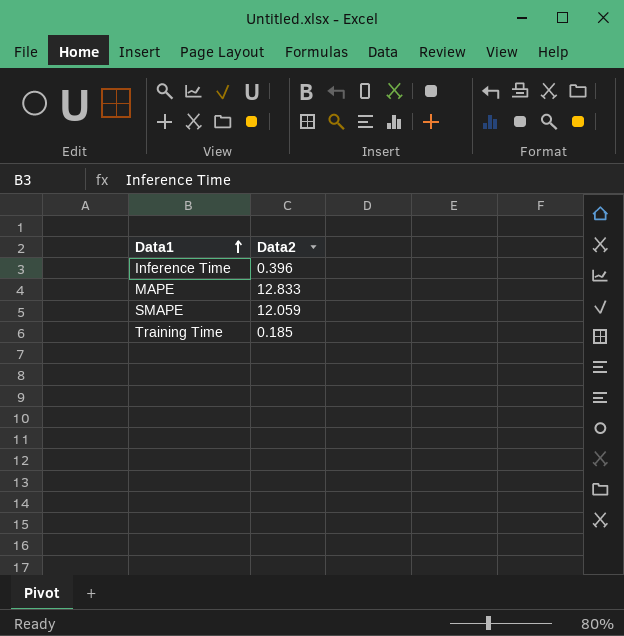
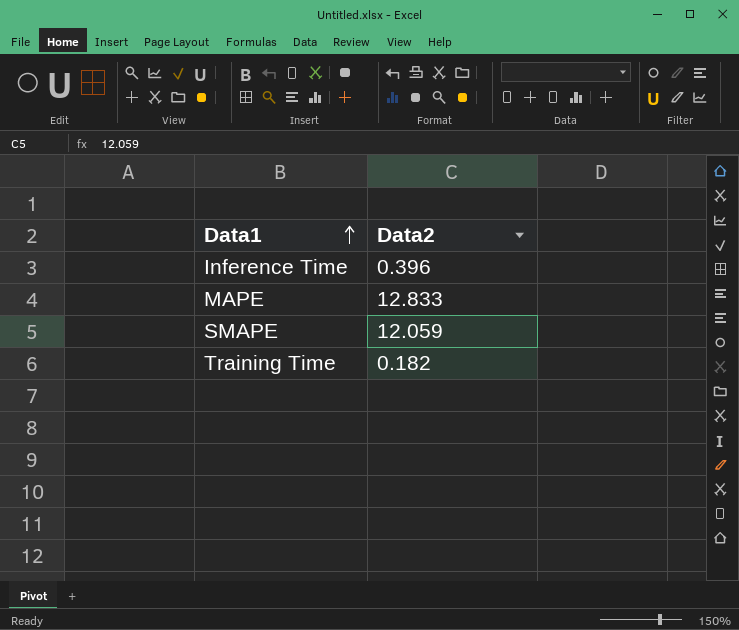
Training Time | Data2: 0.185 -> 0.182

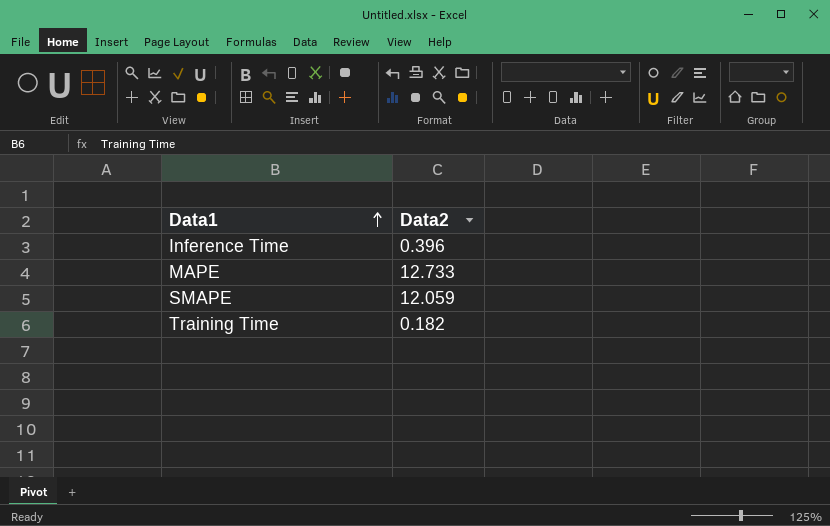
MAPE | Data2: 12.833 -> 12.733

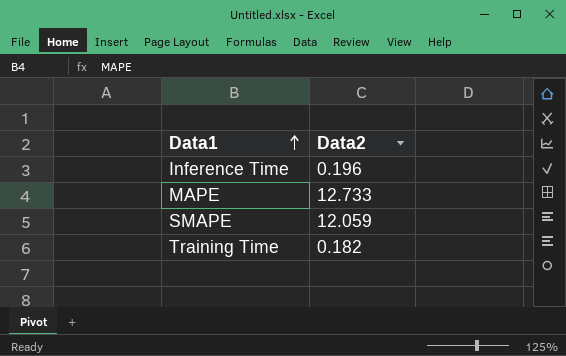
Inference Time | Data2: 0.396 -> 0.196

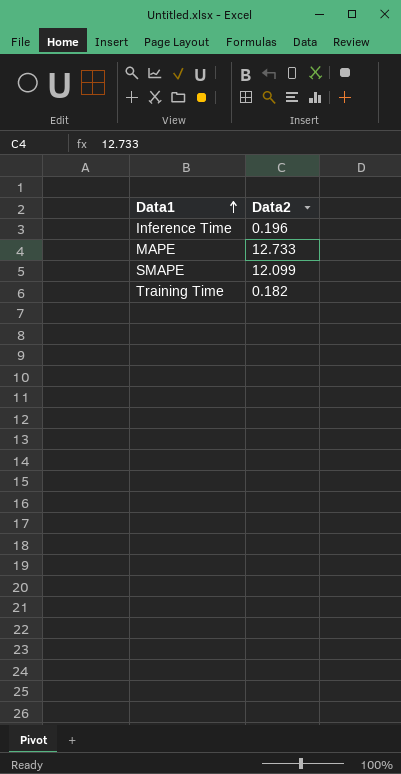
SMAPE | Data2: 12.059 -> 12.099

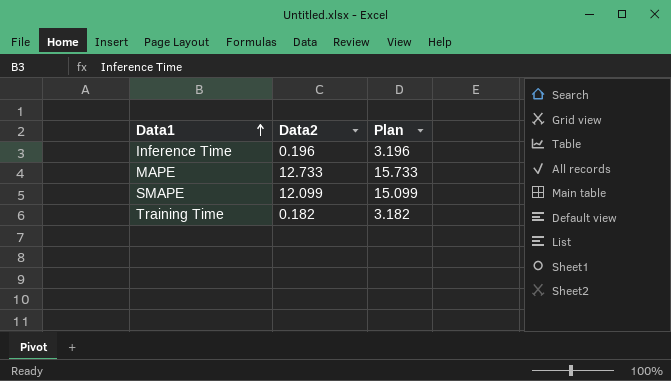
column Plan | formula: none -> [Data2] + 3

